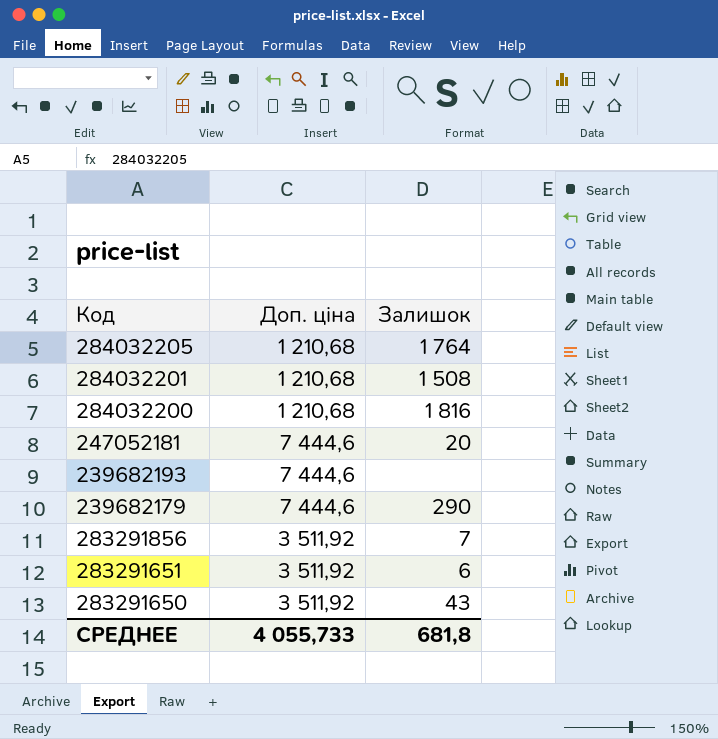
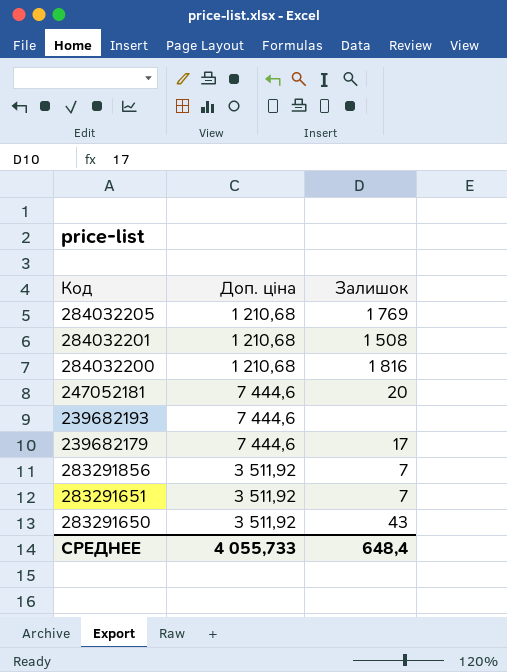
284032205 | Залишок: 1 764 -> 1 769
239682179 | Залишок: 290 -> 17
283291651 | Залишок: 6 -> 7
СРЕДНЕЕ | Залишок: 681,8 -> 648,4

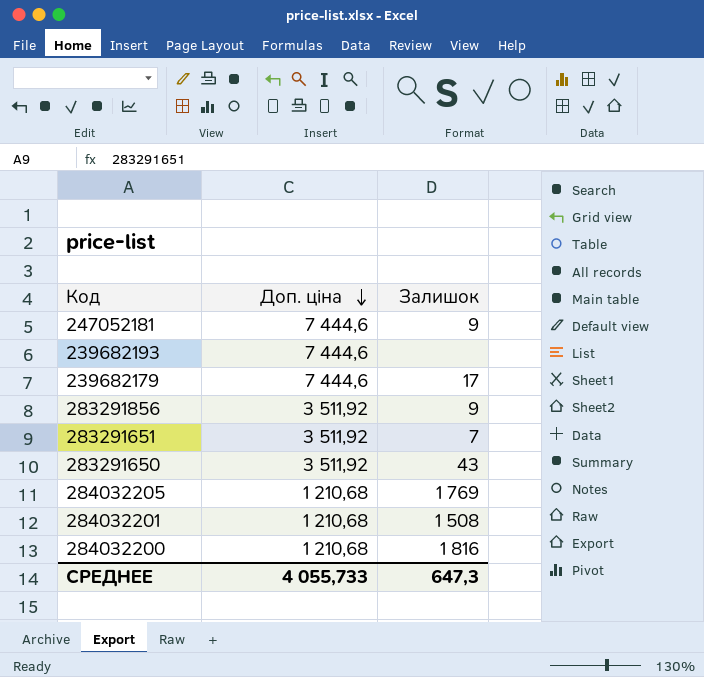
row order: none -> Доп. ціна descending
247052181 | Залишок: 20 -> 9
283291856 | Залишок: 7 -> 9
СРЕДНЕЕ | Залишок: 648,4 -> 647,3

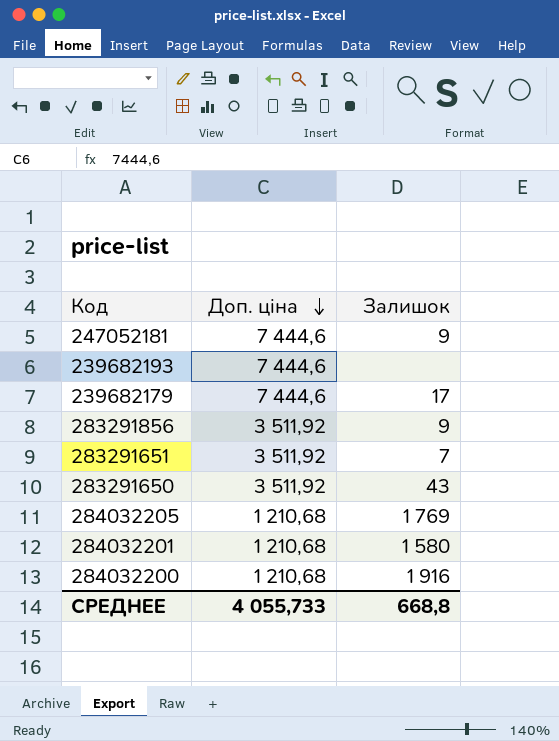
284032201 | Залишок: 1 508 -> 1 580
284032200 | Залишок: 1 816 -> 1 916
СРЕДНЕЕ | Залишок: 647,3 -> 668,8

